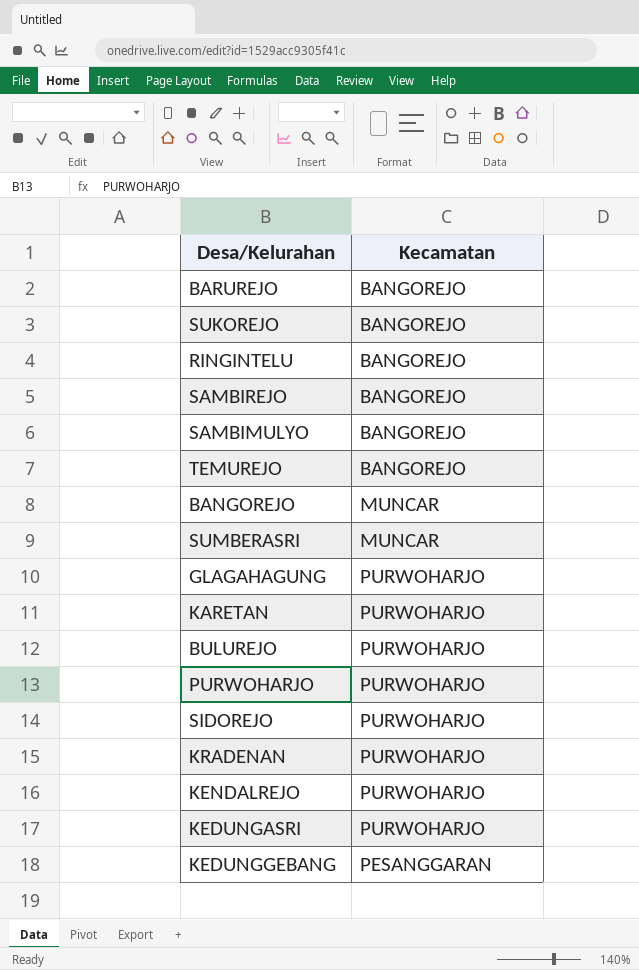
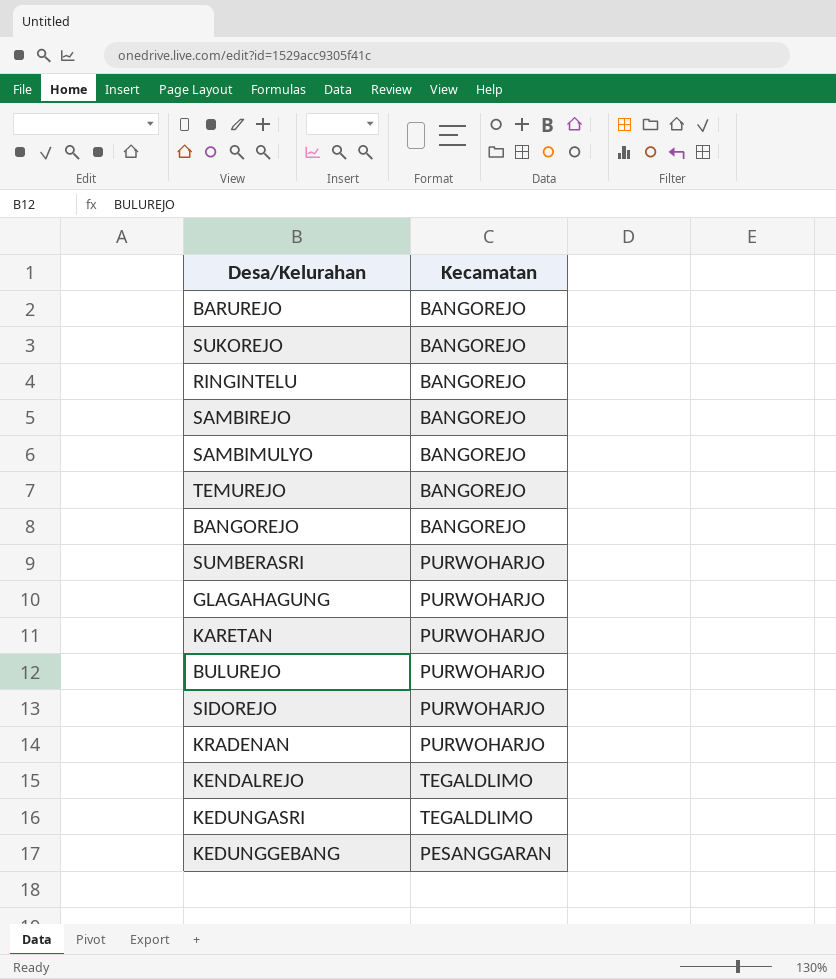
row PURWOHARJO: PURWOHARJO -> none
BANGOREJO | Kecamatan: MUNCAR -> BANGOREJO
SUMBERASRI | Kecamatan: MUNCAR -> PURWOHARJO
KENDALREJO | Kecamatan: PURWOHARJO -> TEGALDLIMO
KEDUNGASRI | Kecamatan: PURWOHARJO -> TEGALDLIMO

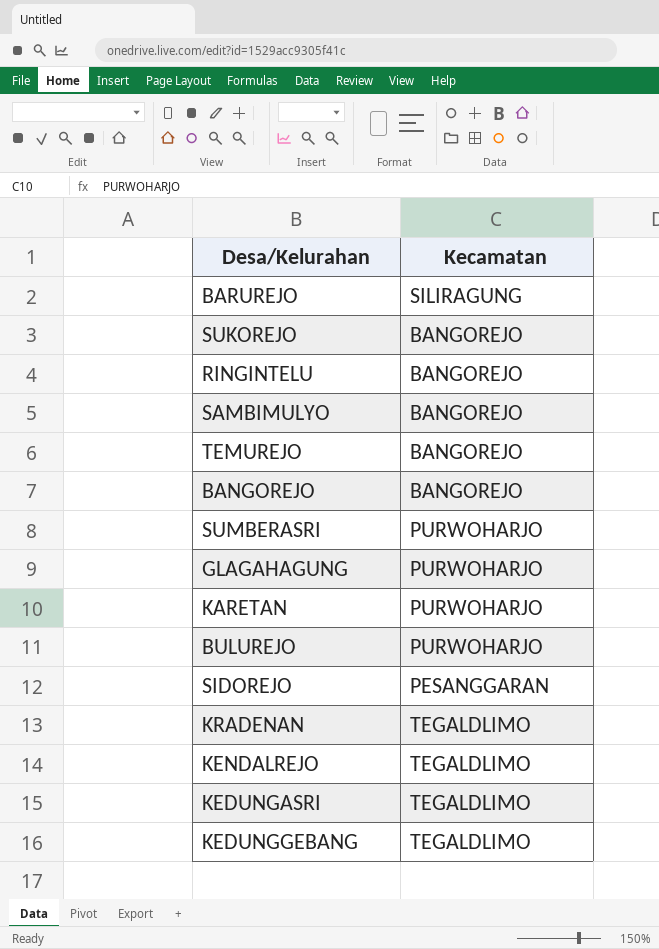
row SAMBIREJO: BANGOREJO -> none
BARUREJO | Kecamatan: BANGOREJO -> SILIRAGUNG
SIDOREJO | Kecamatan: PURWOHARJO -> PESANGGARAN
KRADENAN | Kecamatan: PURWOHARJO -> TEGALDLIMO
KEDUNGGEBANG | Kecamatan: PESANGGARAN -> TEGALDLIMO

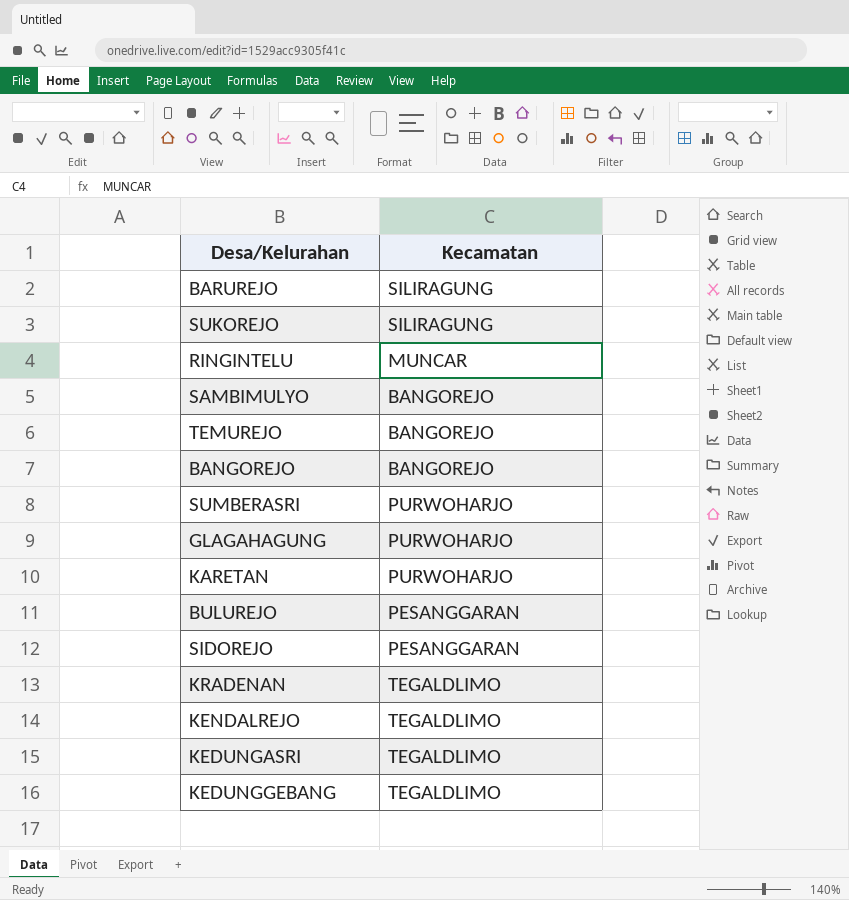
SUKOREJO | Kecamatan: BANGOREJO -> SILIRAGUNG
RINGINTELU | Kecamatan: BANGOREJO -> MUNCAR
BULUREJO | Kecamatan: PURWOHARJO -> PESANGGARAN

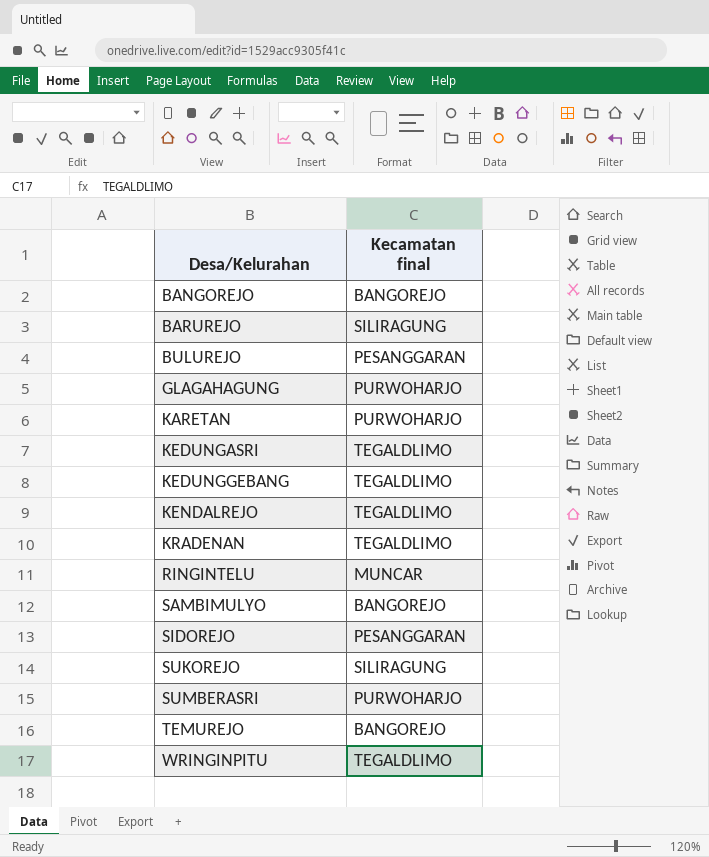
row order: none -> Desa/Kelurahan ascending
column name: Kecamatan -> Kecamatan final
row WRINGINPITU: none -> TEGALDLIMO

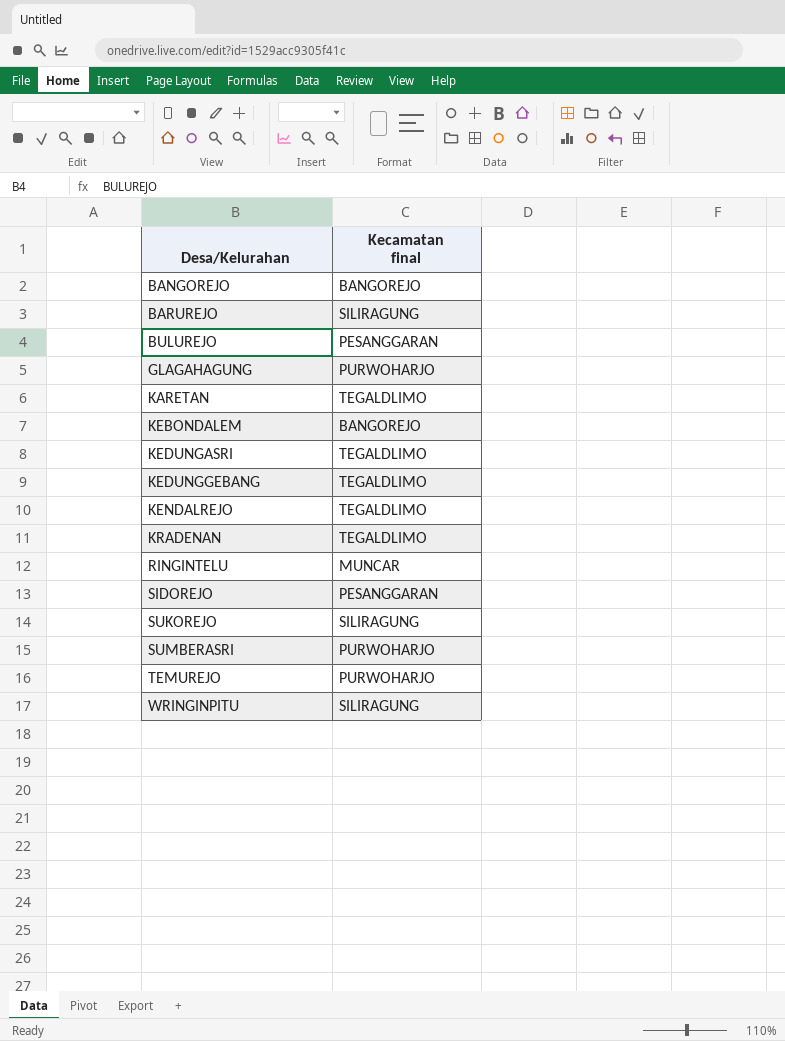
row SAMBIMULYO: BANGOREJO -> none
KARETAN | Kecamatan final: PURWOHARJO -> TEGALDLIMO
row KEBONDALEM: none -> BANGOREJO
TEMUREJO | Kecamatan final: BANGOREJO -> PURWOHARJO
WRINGINPITU | Kecamatan final: TEGALDLIMO -> SILIRAGUNG

